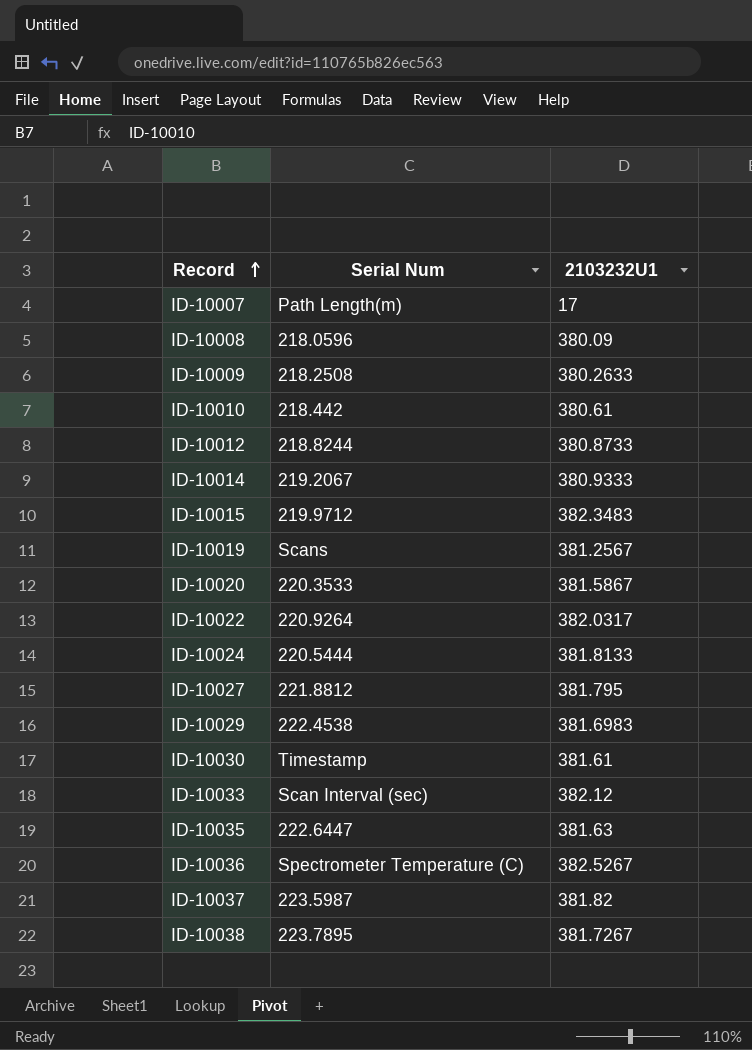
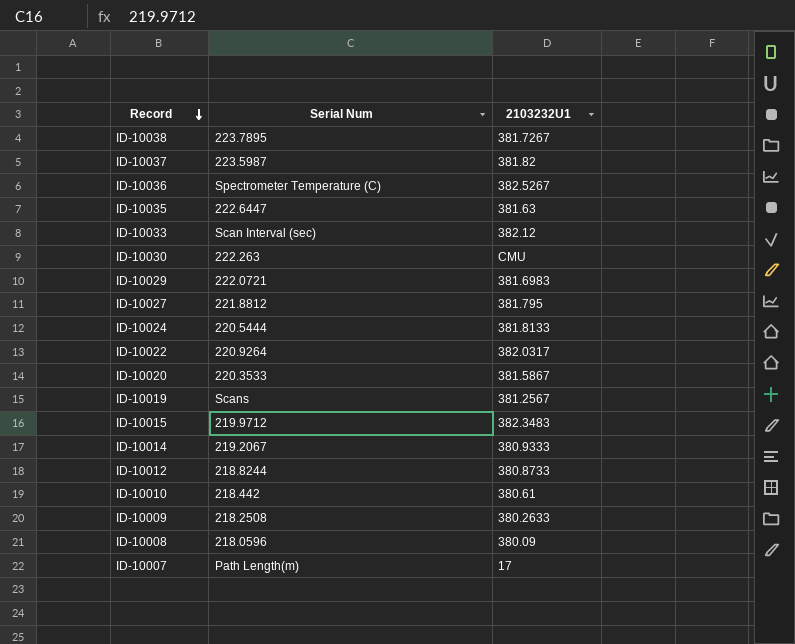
row order: Record ascending -> Record descending
ID-10030 | Serial Num: Timestamp -> 222.263
ID-10030 | 2103232U1: 381.61 -> CMU
ID-10029 | Serial Num: 222.4538 -> 222.0721

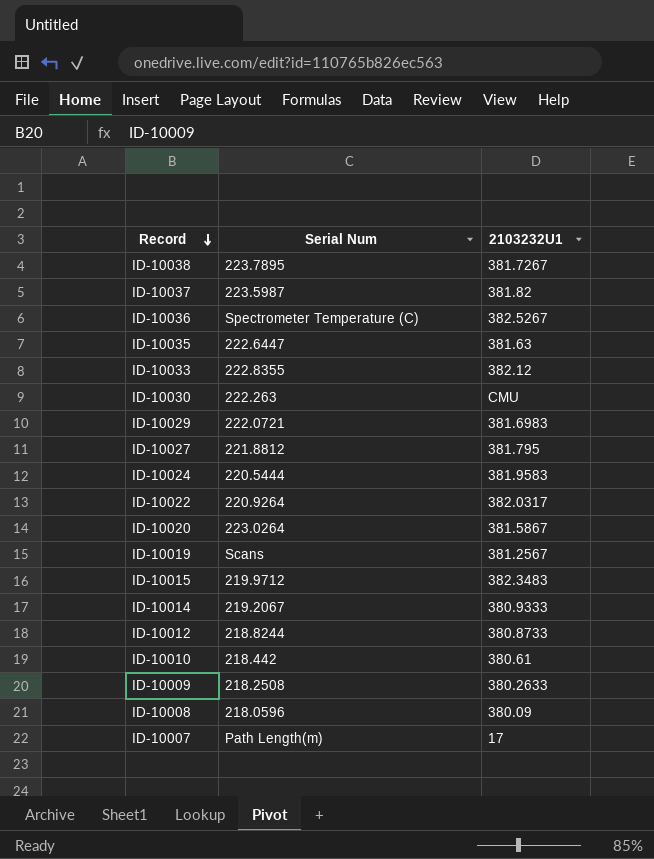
ID-10033 | Serial Num: Scan Interval (sec) -> 222.8355
ID-10024 | 2103232U1: 381.8133 -> 381.9583
ID-10020 | Serial Num: 220.3533 -> 223.0264

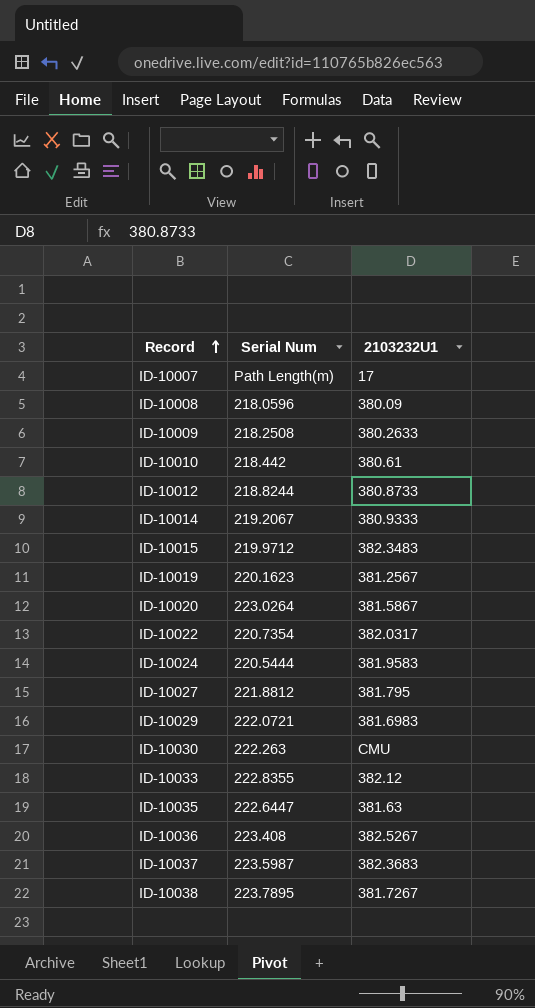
row order: Record descending -> Record ascending
ID-10019 | Serial Num: Scans -> 220.1623
ID-10022 | Serial Num: 220.9264 -> 220.7354
ID-10036 | Serial Num: Spectrometer Temperature (C) -> 223.408
ID-10037 | 2103232U1: 381.82 -> 382.3683

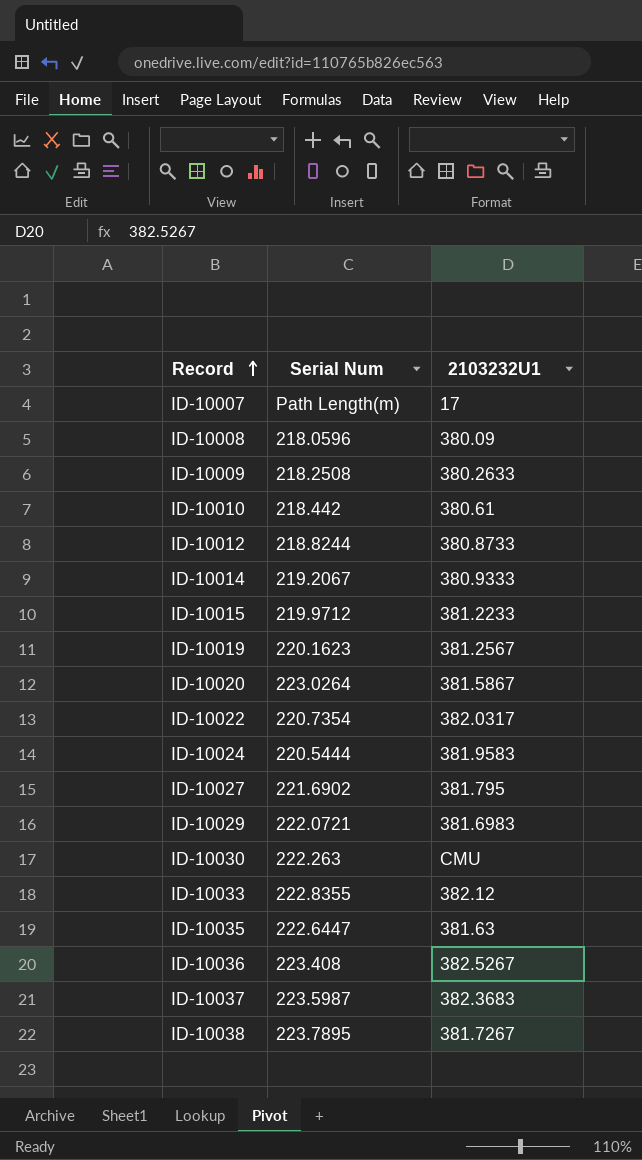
ID-10015 | 2103232U1: 382.3483 -> 381.2233
ID-10027 | Serial Num: 221.8812 -> 221.6902

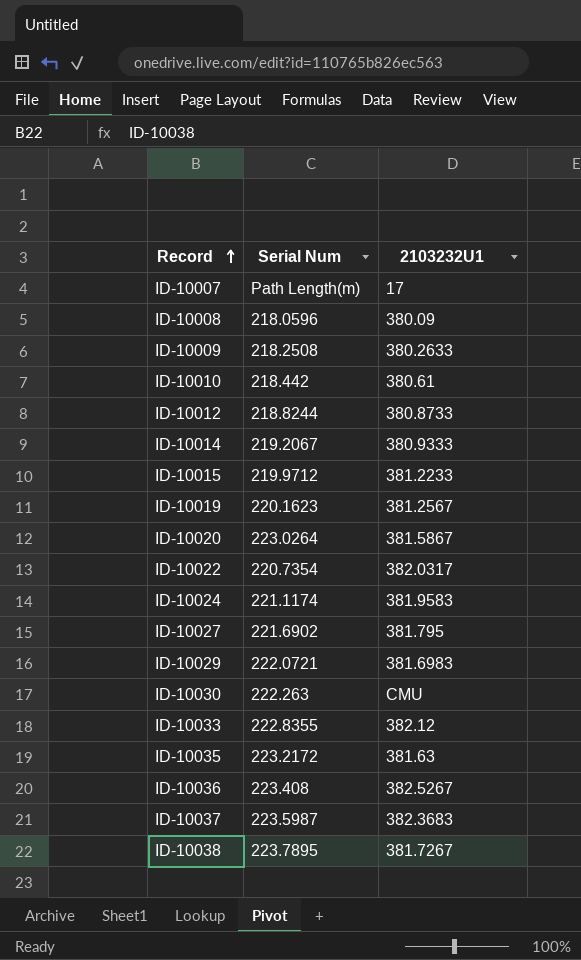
ID-10024 | Serial Num: 220.5444 -> 221.1174
ID-10035 | Serial Num: 222.6447 -> 223.2172

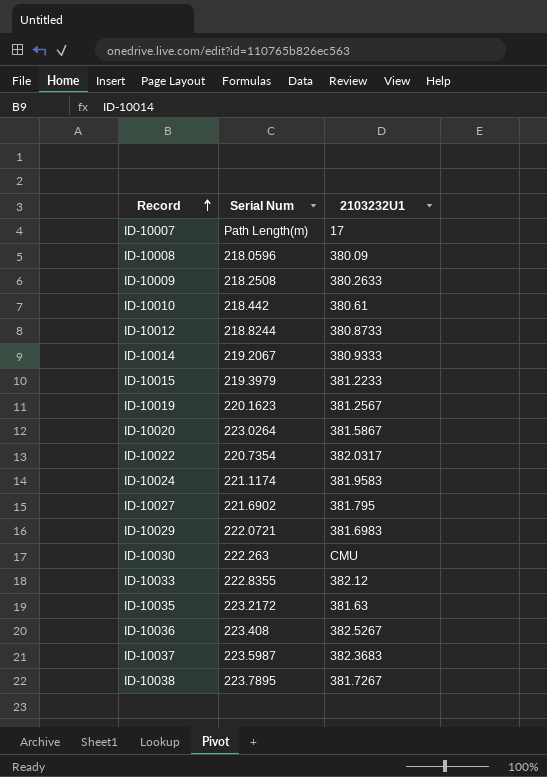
ID-10015 | Serial Num: 219.9712 -> 219.3979

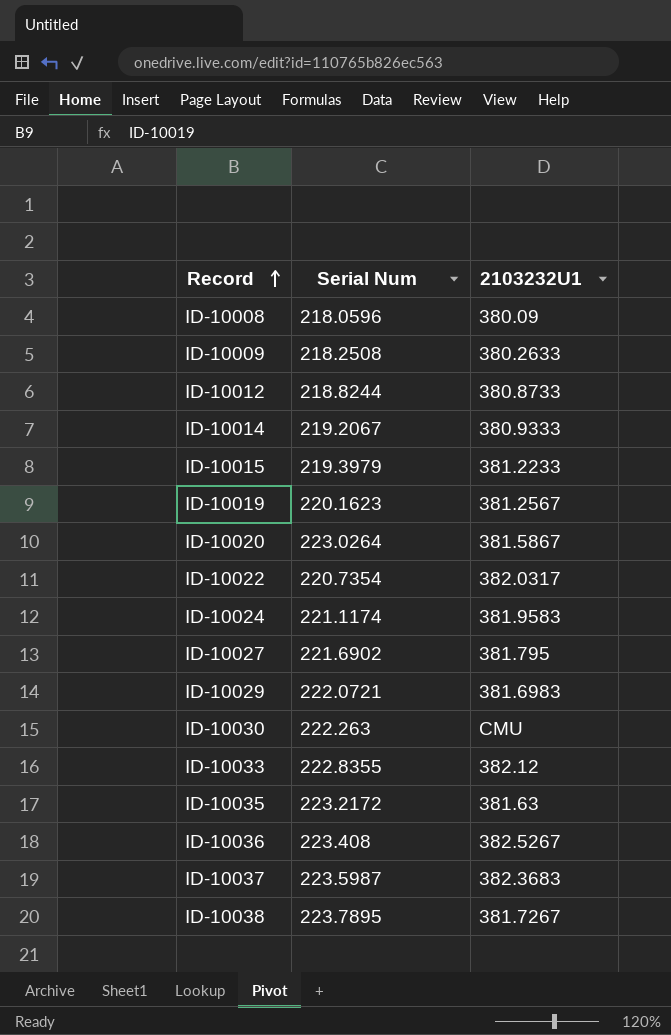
row ID-10007: Path Length(m) | 17 -> none
row ID-10010: 218.442 | 380.61 -> none

